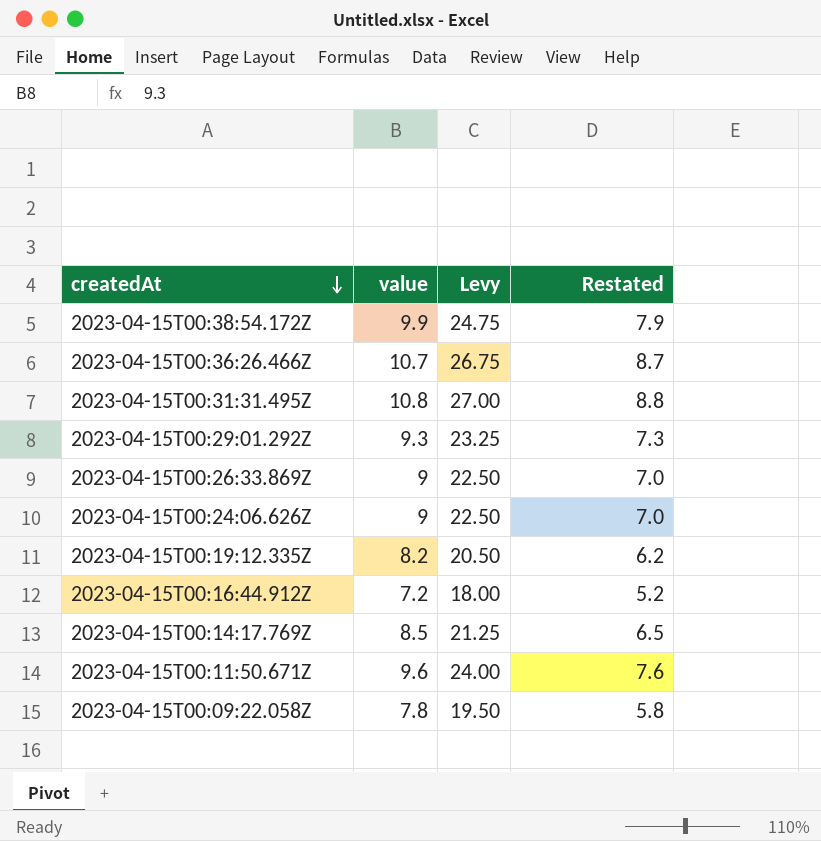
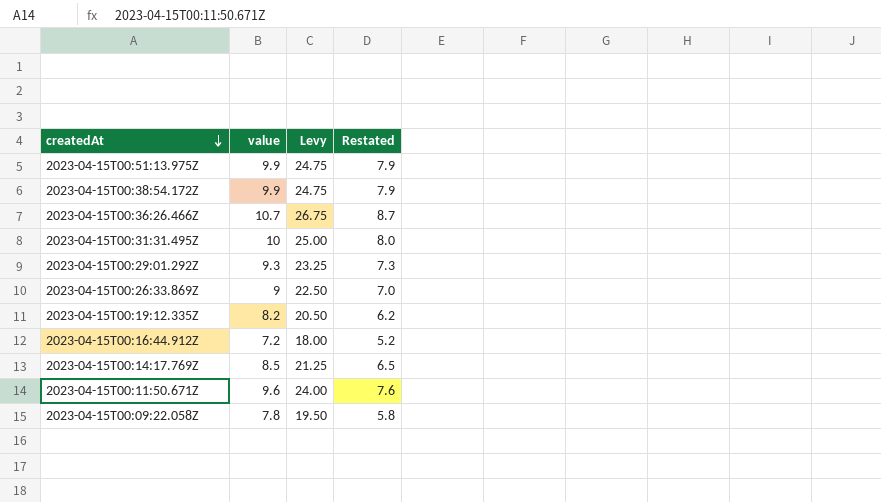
row 2023-04-15T00:24:06.626Z: 9 | 22.50 | 7.0 -> none
row 2023-04-15T00:51:13.975Z: none -> 9.9 | 24.75 | 7.9
2023-04-15T00:31:31.495Z | value: 10.8 -> 10
2023-04-15T00:31:31.495Z | Levy: 27.00 -> 25.00
2023-04-15T00:31:31.495Z | Restated: 8.8 -> 8.0

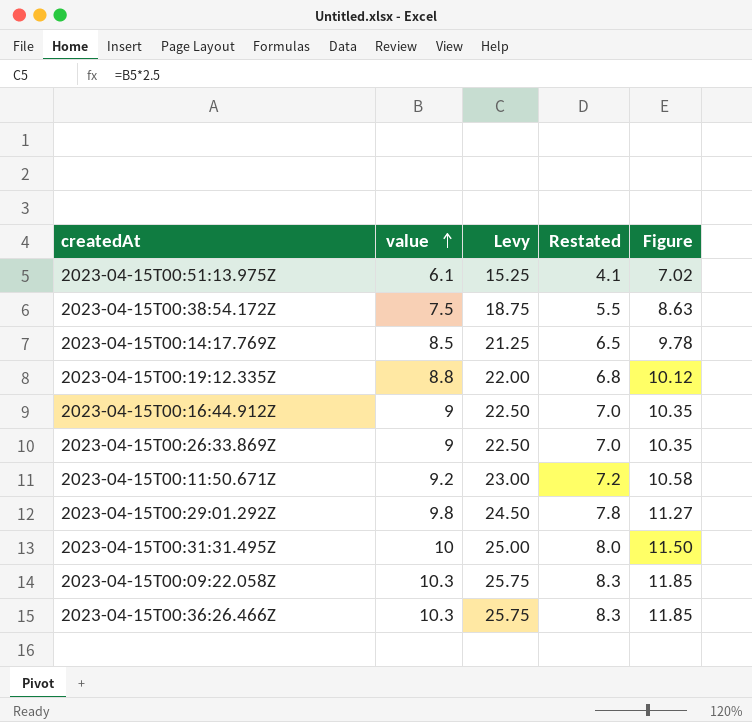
row order: createdAt descending -> value ascending
column Figure | formula: none -> [value] * 1.15
2023-04-15T00:51:13.975Z | value: 9.9 -> 6.1
2023-04-15T00:51:13.975Z | Levy: 24.75 -> 15.25
2023-04-15T00:51:13.975Z | Restated: 7.9 -> 4.1
2023-04-15T00:38:54.172Z | value: 9.9 -> 7.5
2023-04-15T00:38:54.172Z | Levy: 24.75 -> 18.75
2023-04-15T00:38:54.172Z | Restated: 7.9 -> 5.5
2023-04-15T00:19:12.335Z | value: 8.2 -> 8.8
2023-04-15T00:19:12.335Z | Levy: 20.50 -> 22.00
2023-04-15T00:19:12.335Z | Restated: 6.2 -> 6.8
2023-04-15T00:16:44.912Z | value: 7.2 -> 9
2023-04-15T00:16:44.912Z | Levy: 18.00 -> 22.50
2023-04-15T00:16:44.912Z | Restated: 5.2 -> 7.0
2023-04-15T00:11:50.671Z | value: 9.6 -> 9.2
2023-04-15T00:11:50.671Z | Levy: 24.00 -> 23.00
2023-04-15T00:11:50.671Z | Restated: 7.6 -> 7.2
2023-04-15T00:29:01.292Z | value: 9.3 -> 9.8
2023-04-15T00:29:01.292Z | Levy: 23.25 -> 24.50
2023-04-15T00:29:01.292Z | Restated: 7.3 -> 7.8
2023-04-15T00:09:22.058Z | value: 7.8 -> 10.3
2023-04-15T00:09:22.058Z | Levy: 19.50 -> 25.75
2023-04-15T00:09:22.058Z | Restated: 5.8 -> 8.3
2023-04-15T00:36:26.466Z | value: 10.7 -> 10.3
2023-04-15T00:36:26.466Z | Levy: 26.75 -> 25.75
2023-04-15T00:36:26.466Z | Restated: 8.7 -> 8.3

